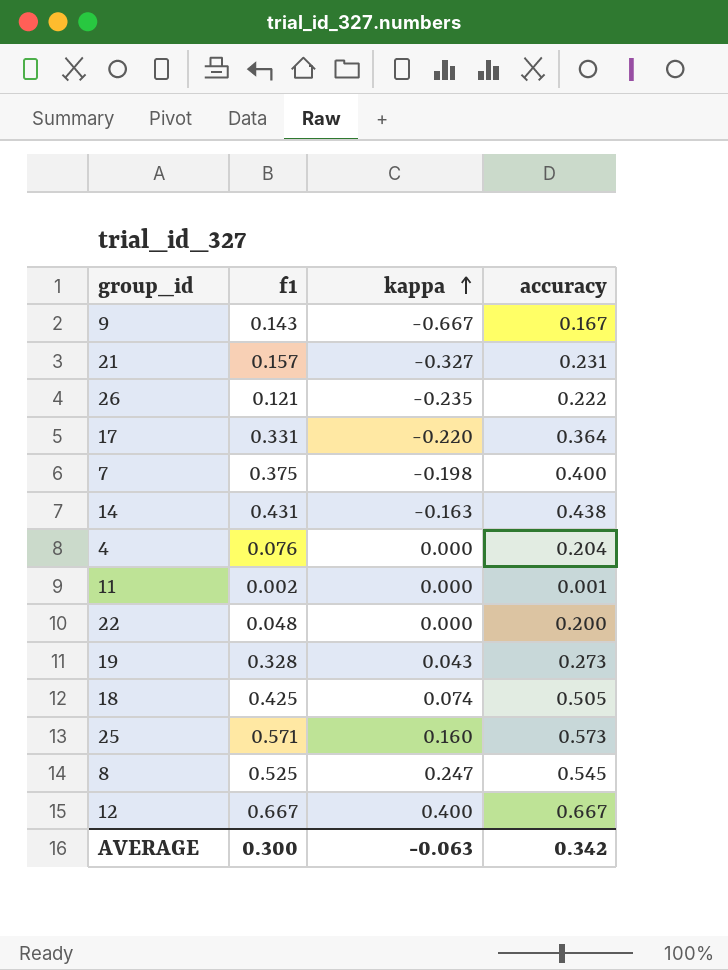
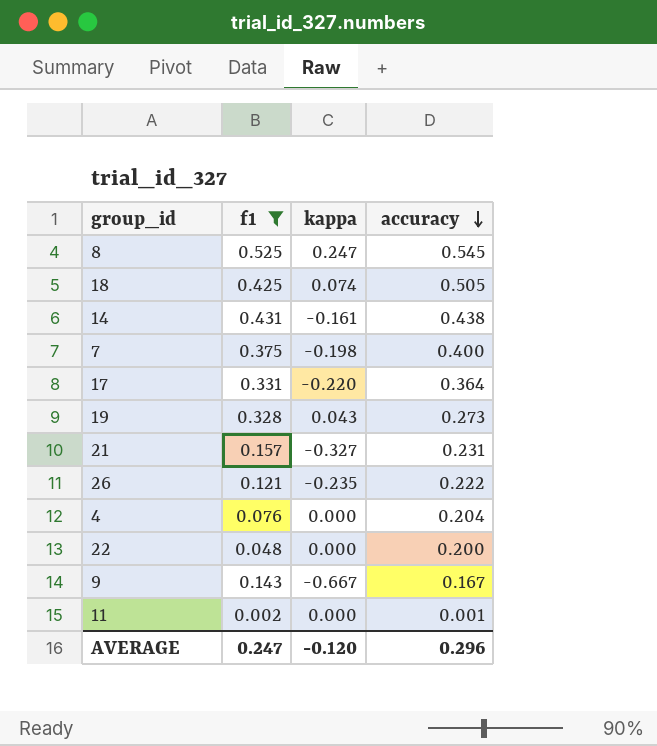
filter: none -> f1 <= 0.525
row order: kappa ascending -> accuracy descending
14 | kappa: -0.163 -> -0.161
AVERAGE | f1: 0.300 -> 0.247
AVERAGE | kappa: -0.063 -> -0.120
AVERAGE | accuracy: 0.342 -> 0.296

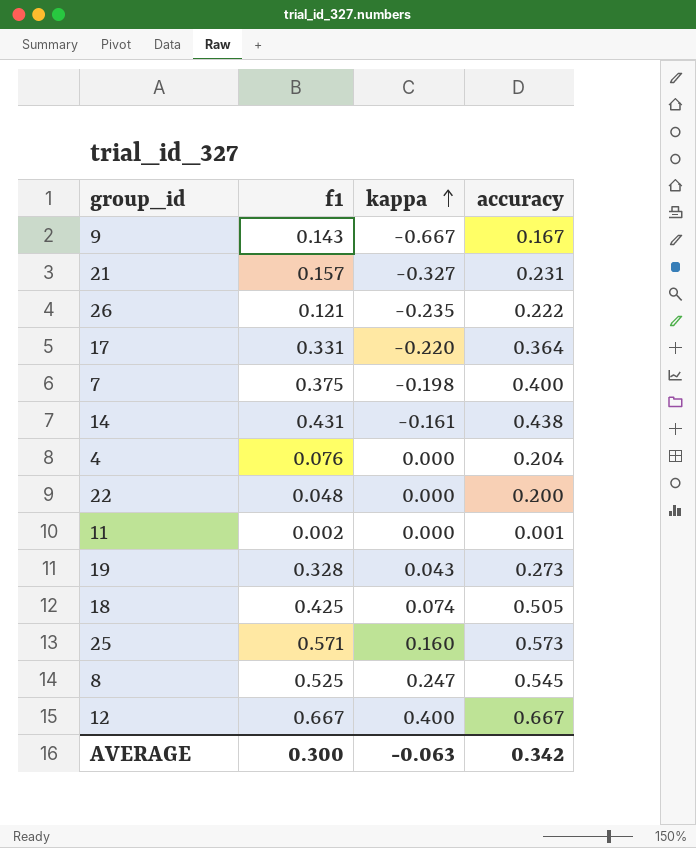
filter: f1 <= 0.525 -> none
row order: accuracy descending -> kappa ascending
AVERAGE | f1: 0.247 -> 0.300
AVERAGE | kappa: -0.120 -> -0.063
AVERAGE | accuracy: 0.296 -> 0.342

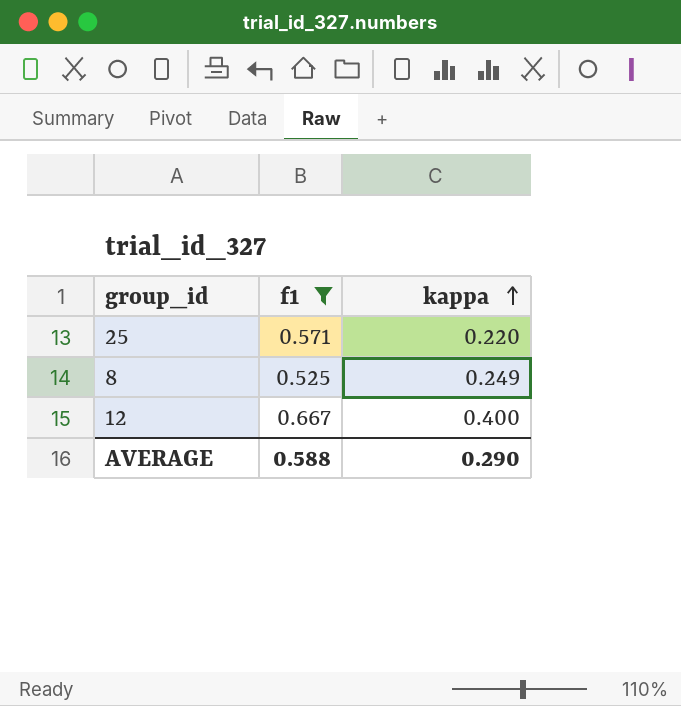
filter: none -> f1 >= 0.525
column accuracy | position: 4 -> none
25 | kappa: 0.160 -> 0.220
8 | kappa: 0.247 -> 0.249
AVERAGE | f1: 0.300 -> 0.588
AVERAGE | kappa: -0.063 -> 0.290

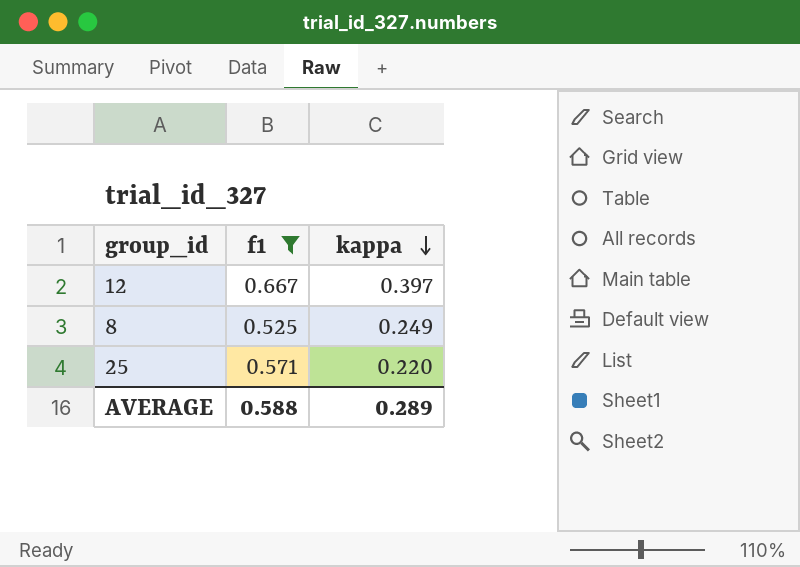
row order: kappa ascending -> kappa descending
12 | kappa: 0.400 -> 0.397
AVERAGE | kappa: 0.290 -> 0.289

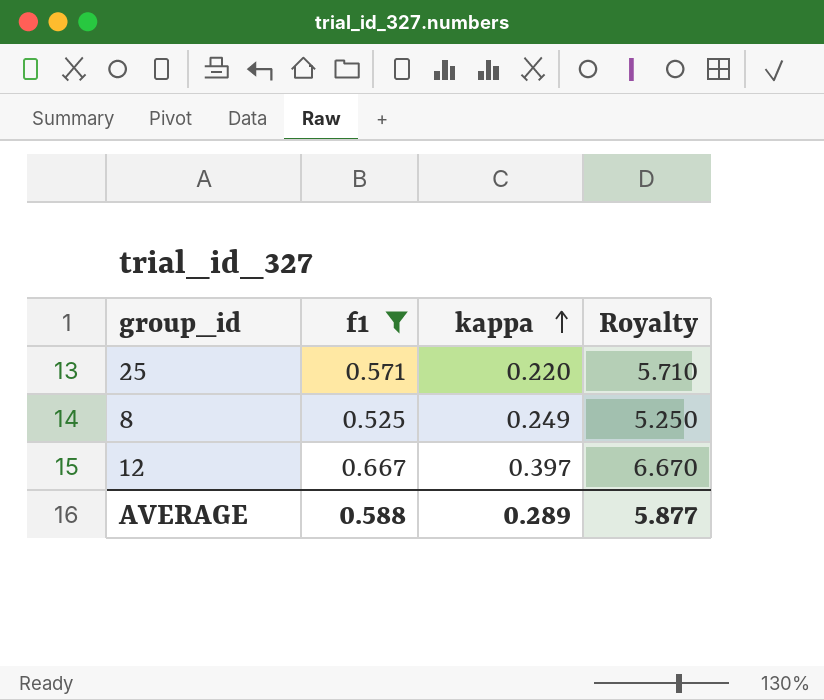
row order: kappa descending -> kappa ascending
column Royalty | formula: none -> [f1] * 10

